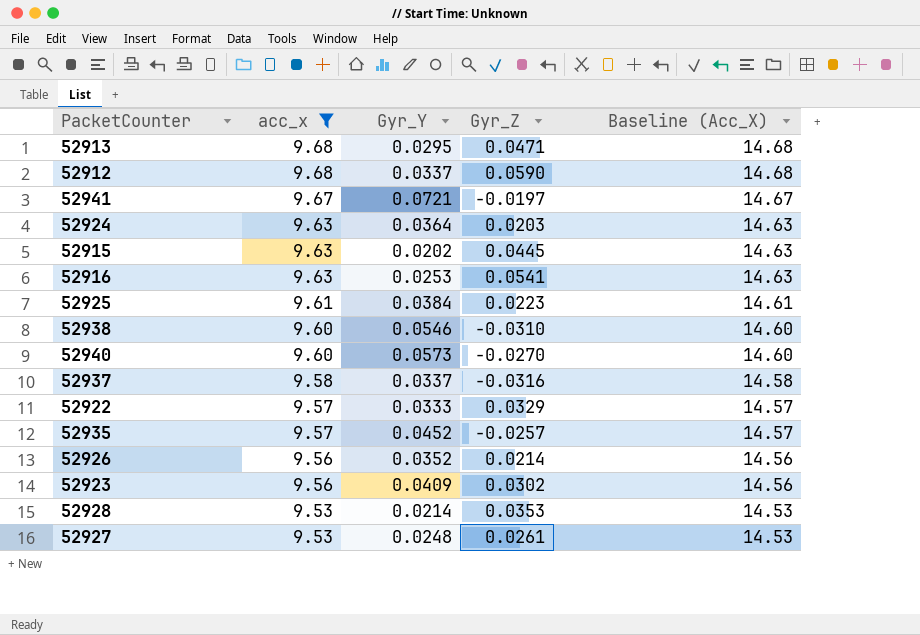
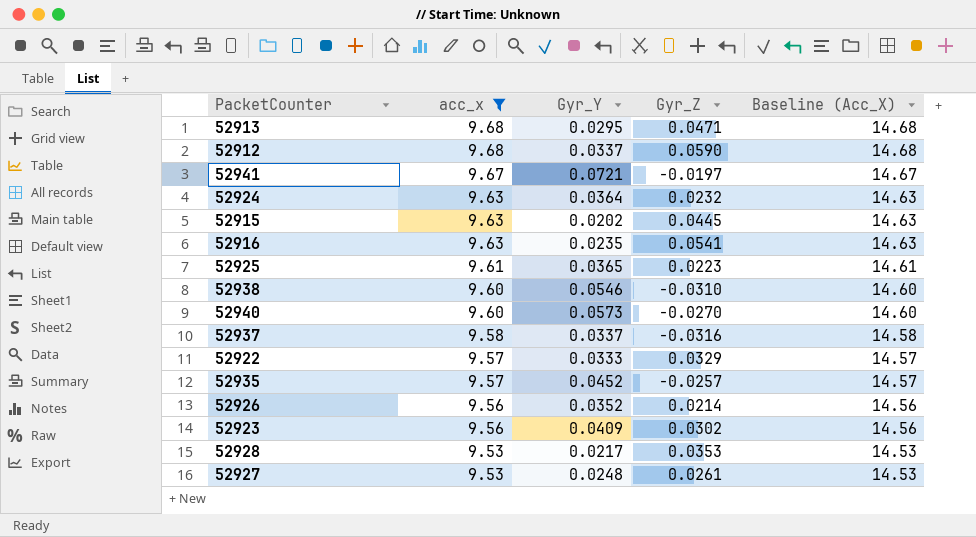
52924 | Gyr_Z: 0.0203 -> 0.0232
52916 | Gyr_Y: 0.0253 -> 0.0235
52925 | Gyr_Y: 0.0384 -> 0.0365
52928 | Gyr_Y: 0.0214 -> 0.0217

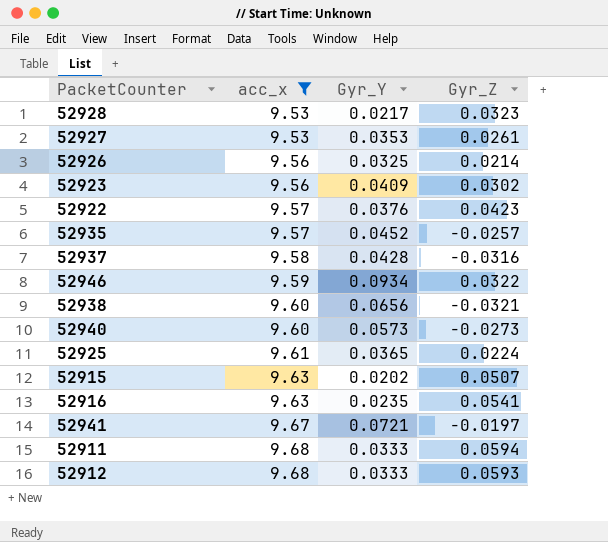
row order: acc_x descending -> acc_x ascending
column Baseline (Acc_X) | formula: [acc_x] + 5 -> none
row 52913: 9.68 | 0.0295 | 0.0471 | 14.68 -> none
row 52924: 9.63 | 0.0364 | 0.0232 | 14.63 -> none
52928 | Gyr_Z: 0.0353 -> 0.0323
52927 | Gyr_Y: 0.0248 -> 0.0353
52926 | Gyr_Y: 0.0352 -> 0.0325
52922 | Gyr_Y: 0.0333 -> 0.0376
52922 | Gyr_Z: 0.0329 -> 0.0423
52937 | Gyr_Y: 0.0337 -> 0.0428
row 52946: none -> 9.59 | 0.0934 | 0.0322
52938 | Gyr_Y: 0.0546 -> 0.0656
52938 | Gyr_Z: -0.0310 -> -0.0321
52940 | Gyr_Z: -0.0270 -> -0.0273
52925 | Gyr_Z: 0.0223 -> 0.0224
52915 | Gyr_Z: 0.0445 -> 0.0507
row 52911: none -> 9.68 | 0.0333 | 0.0594
52912 | Gyr_Y: 0.0337 -> 0.0333
52912 | Gyr_Z: 0.0590 -> 0.0593

